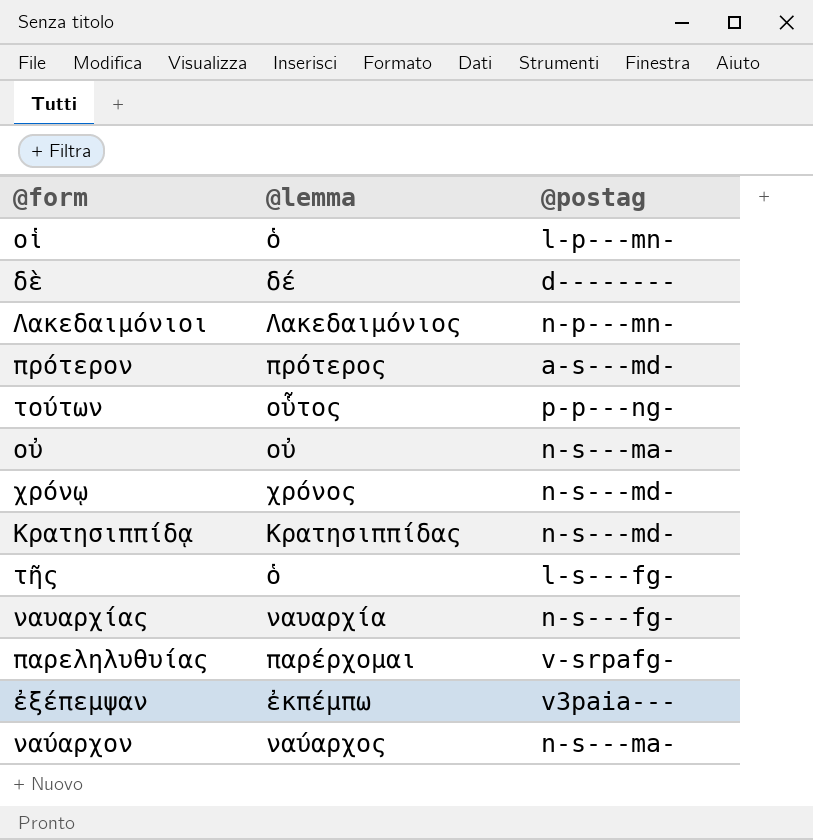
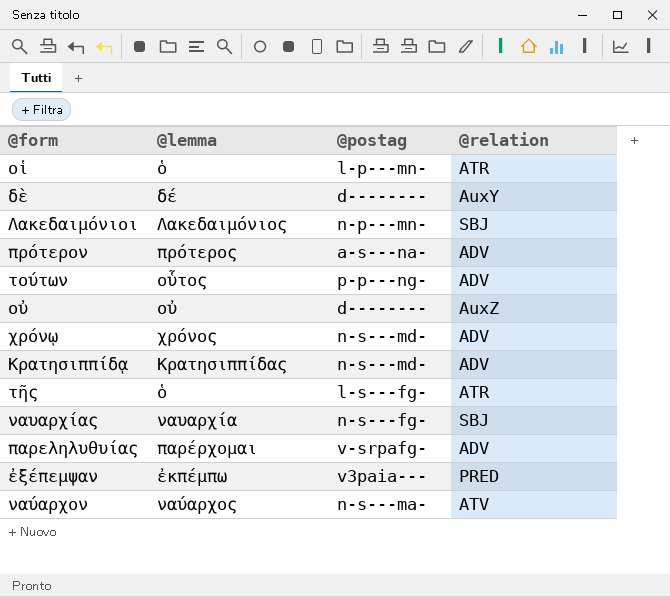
column @relation | position: none -> 4
πρότερον | @postag: a-s---md- -> a-s---na-
οὐ | @postag: n-s---ma- -> d--------

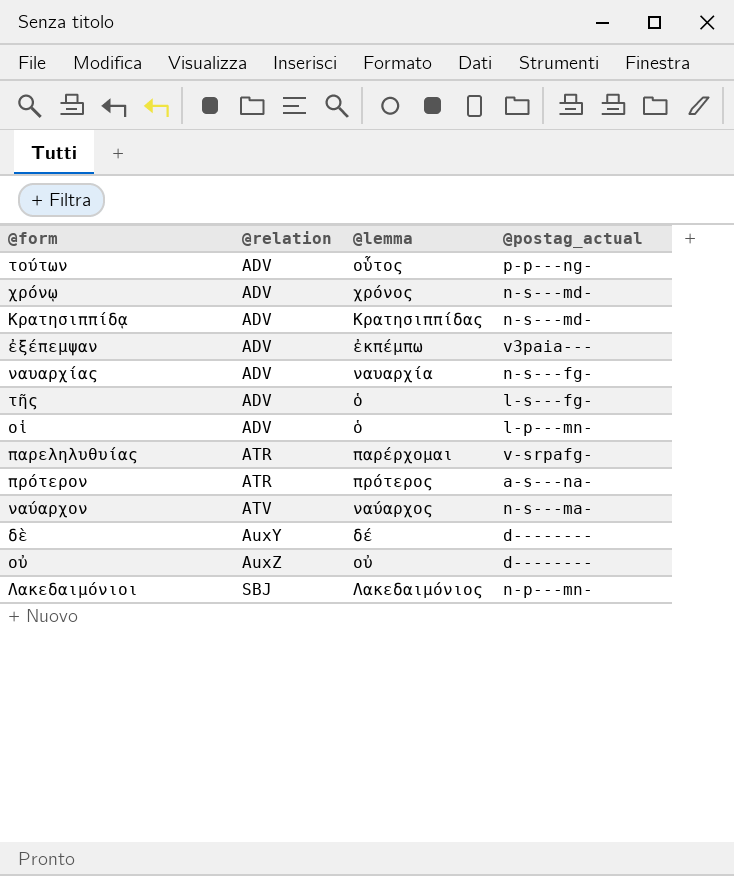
row order: none -> @relation ascending
column @relation | position: 4 -> 2
column name: @postag -> @postag_actual
ἐξέπεμψαν | @relation: PRED -> ADV
ναυαρχίας | @relation: SBJ -> ADV
τῆς | @relation: ATR -> ADV
οἱ | @relation: ATR -> ADV
παρεληλυθυίας | @relation: ADV -> ATR
πρότερον | @relation: ADV -> ATR

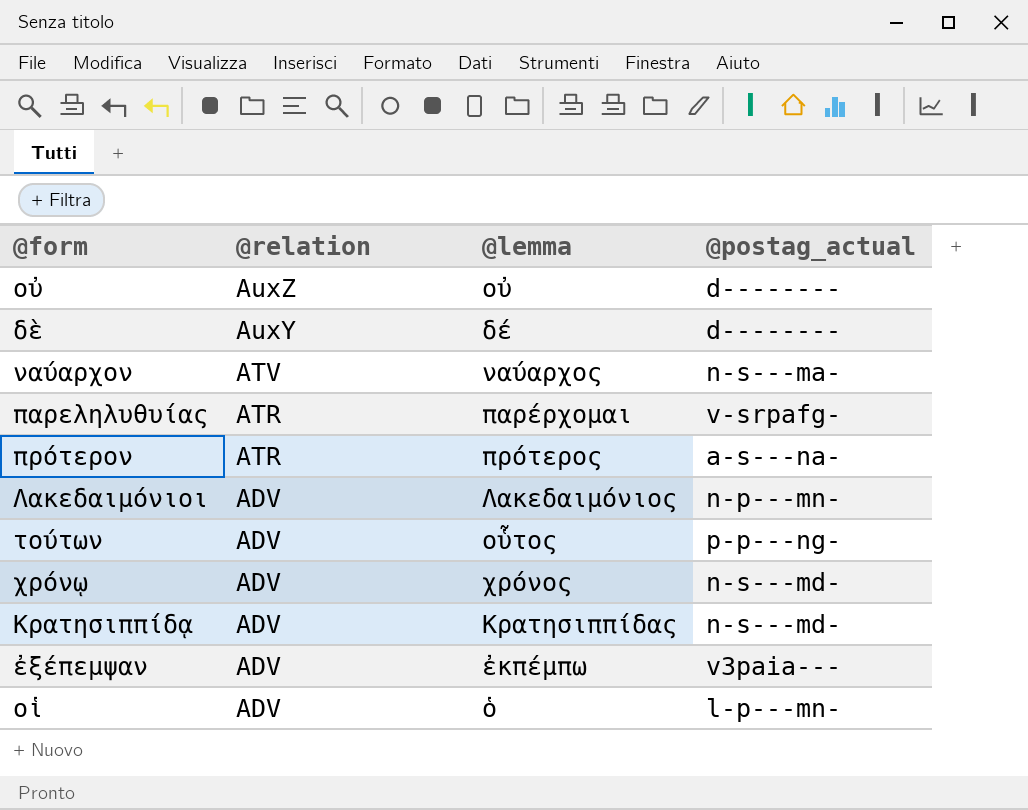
row order: @relation ascending -> @relation descending
row ναυαρχίας: ADV | ναυαρχία | n-s---fg- -> none
row τῆς: ADV | ὁ | l-s---fg- -> none
Λακεδαιμόνιοι | @relation: SBJ -> ADV

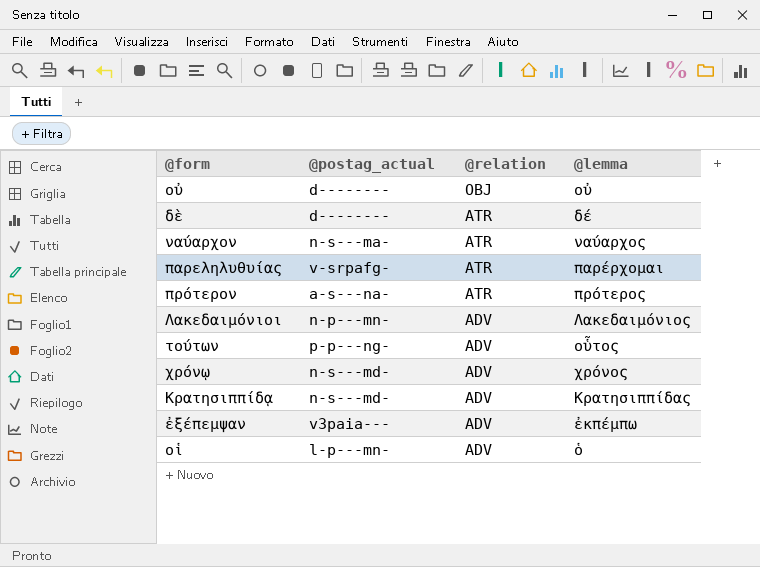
column @postag_actual | position: 4 -> 2
οὐ | @relation: AuxZ -> OBJ
δὲ | @relation: AuxY -> ATR
ναύαρχον | @relation: ATV -> ATR

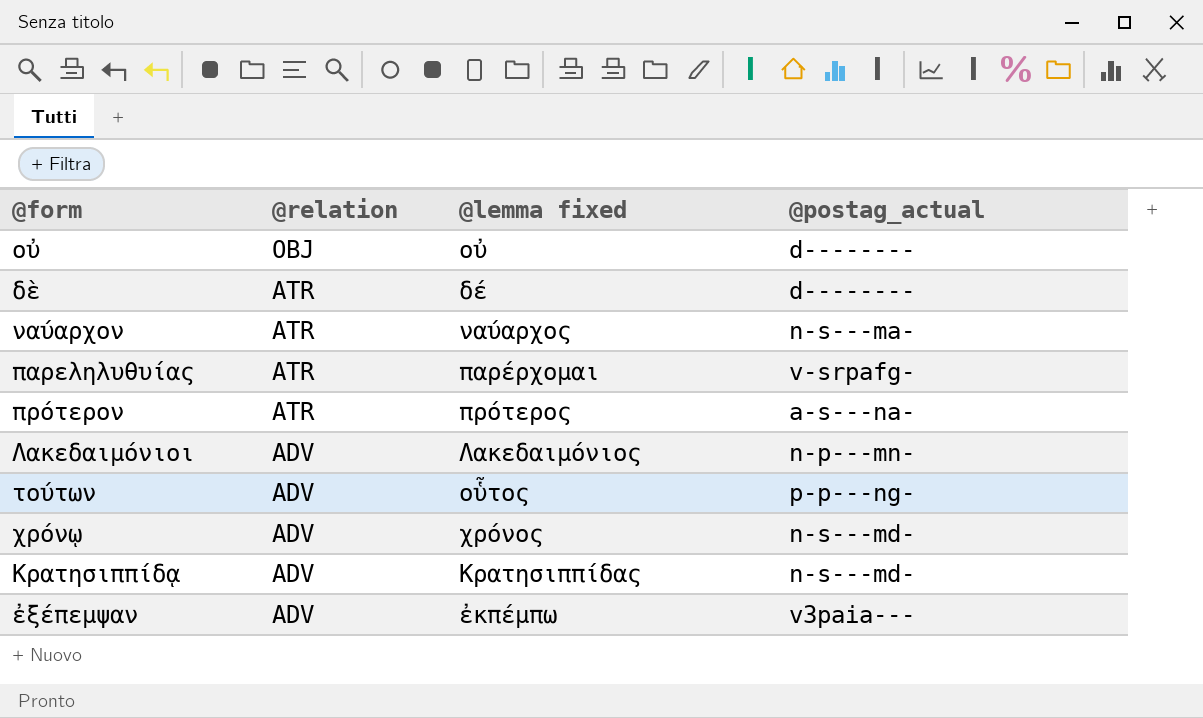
column name: @lemma -> @lemma fixed
column @postag_actual | position: 2 -> 4
row οἱ: l-p---mn- | ADV | ὁ -> none

